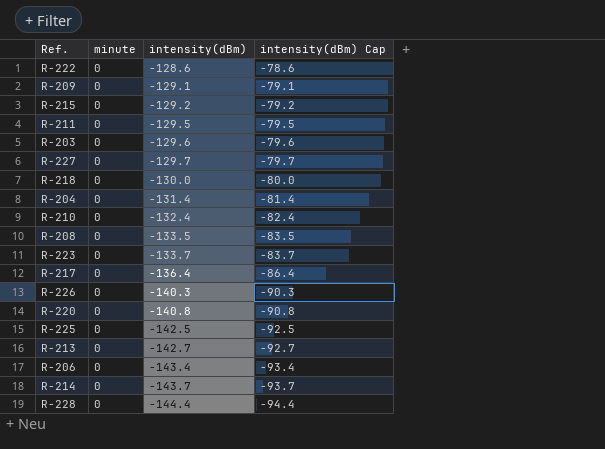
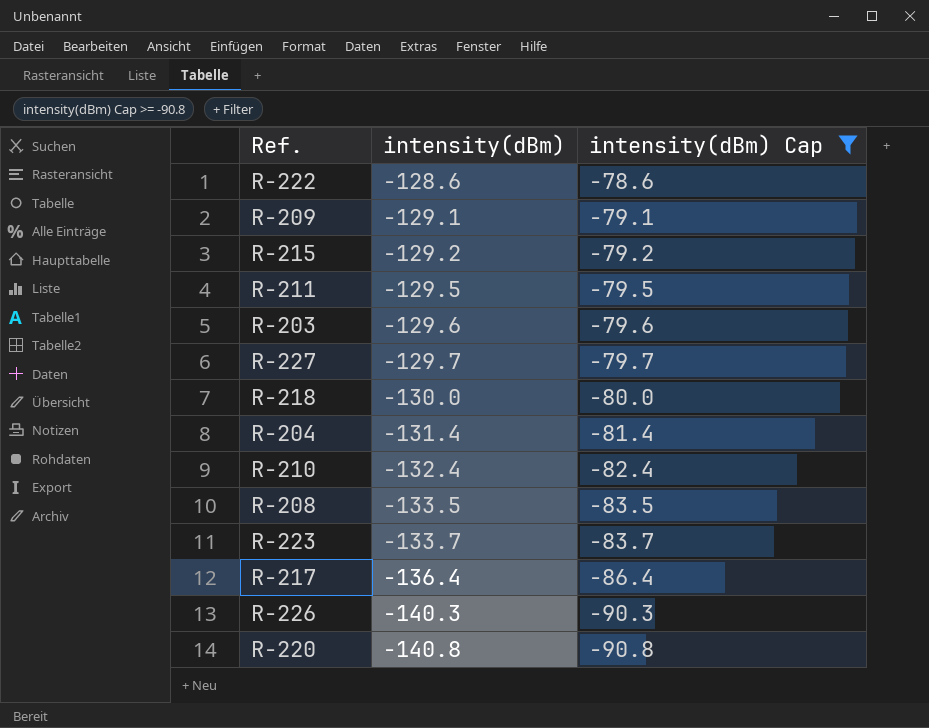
filter: none -> intensity(dBm) Cap >= -90.8
column minute | position: 2 -> none

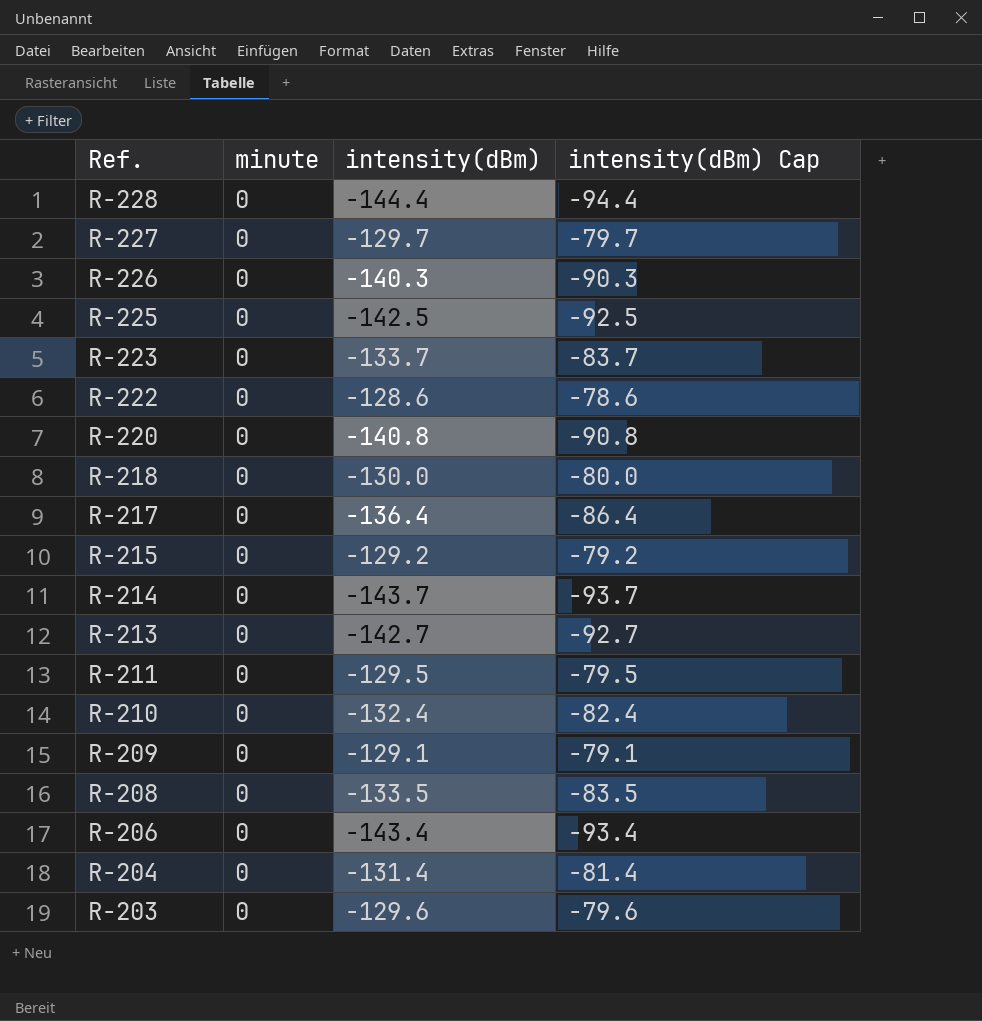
filter: intensity(dBm) Cap >= -90.8 -> none
row order: intensity(dBm) descending -> Ref. descending
column minute | position: none -> 2

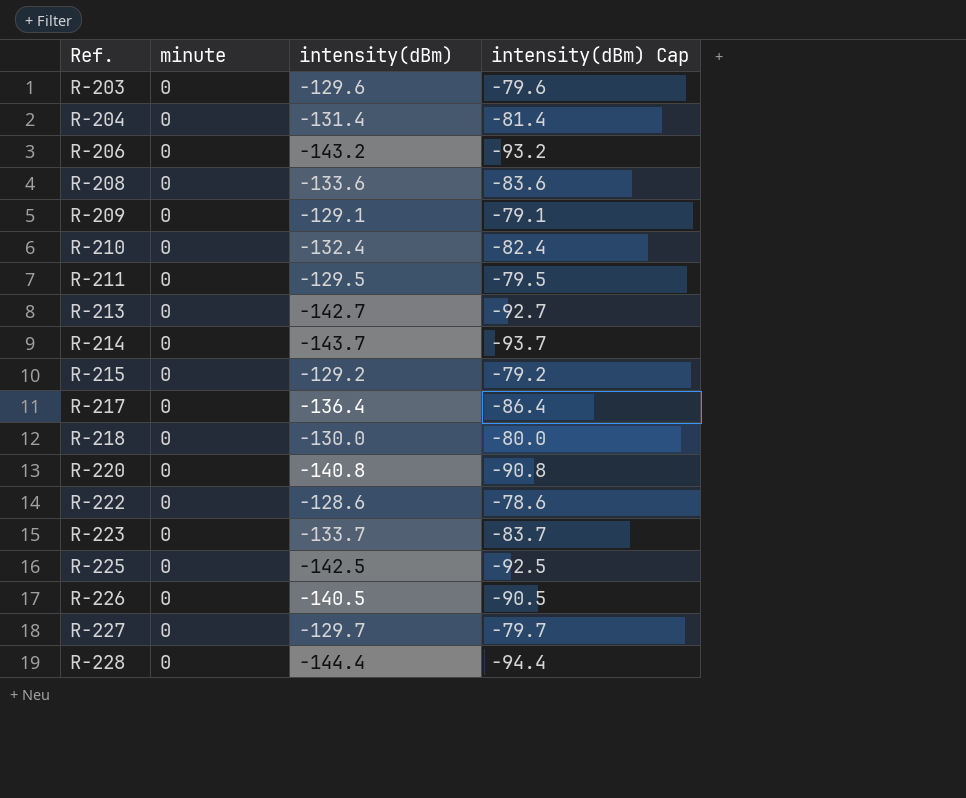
row order: Ref. descending -> Ref. ascending
R-206 | intensity(dBm): -143.4 -> -143.2
R-206 | intensity(dBm) Cap: -93.4 -> -93.2
R-208 | intensity(dBm): -133.5 -> -133.6
R-208 | intensity(dBm) Cap: -83.5 -> -83.6
R-226 | intensity(dBm): -140.3 -> -140.5
R-226 | intensity(dBm) Cap: -90.3 -> -90.5

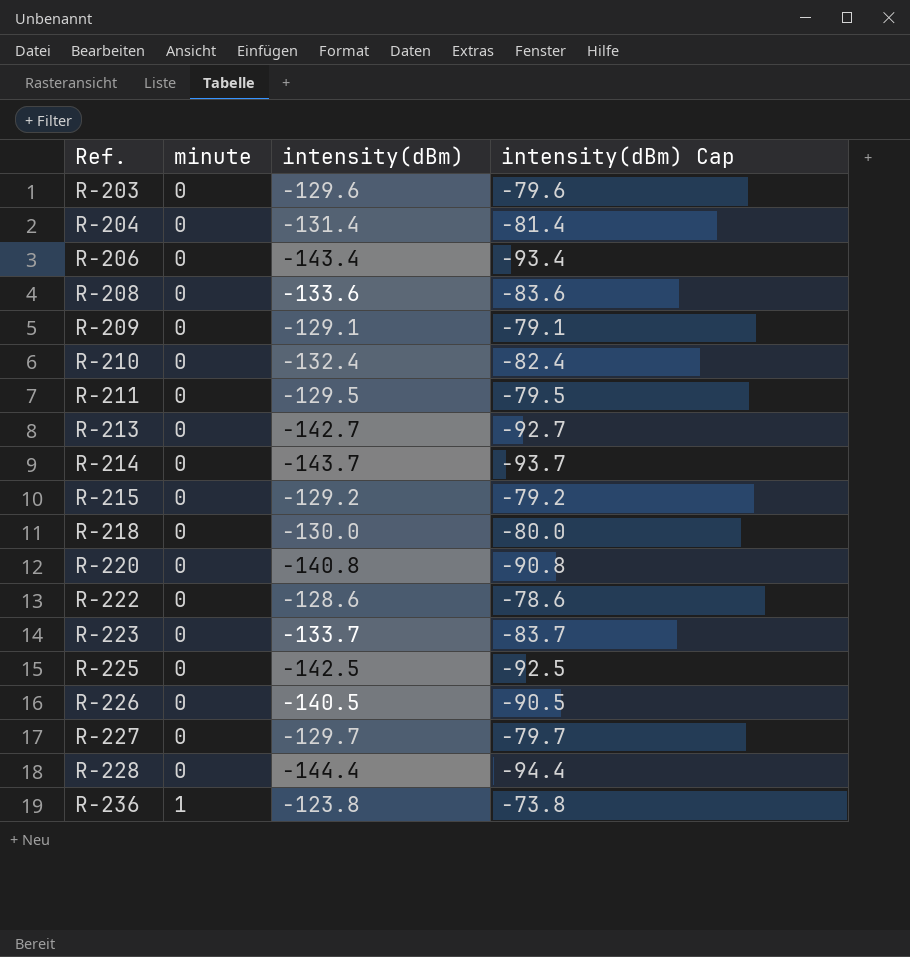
row R-217: 0 | -136.4 | -86.4 -> none
R-206 | intensity(dBm): -143.2 -> -143.4
R-206 | intensity(dBm) Cap: -93.2 -> -93.4
row R-236: none -> 1 | -123.8 | -73.8

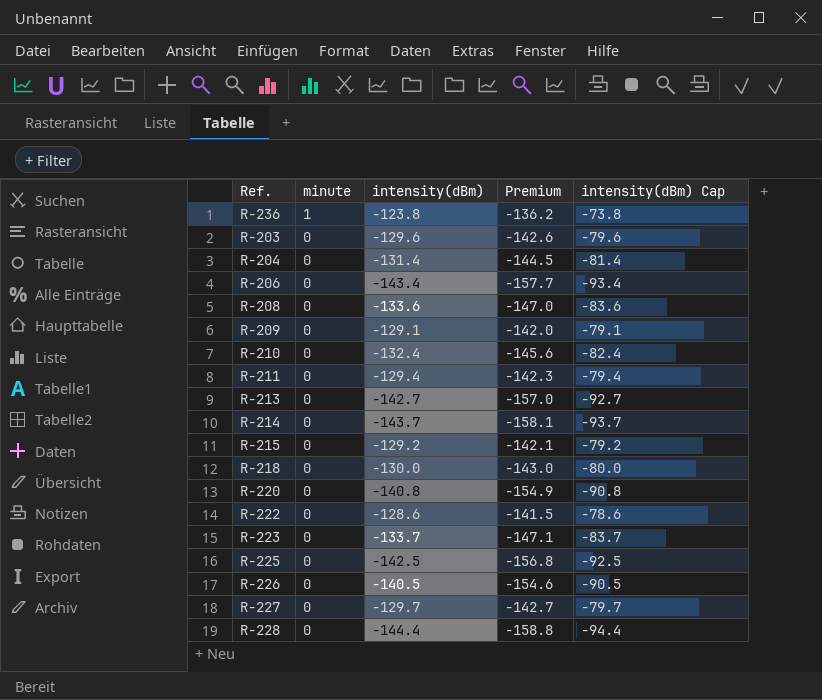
row order: Ref. ascending -> minute descending
column Premium | formula: none -> [intensity(dBm)] * 1.1
R-211 | intensity(dBm): -129.5 -> -129.4
R-211 | intensity(dBm) Cap: -79.5 -> -79.4

